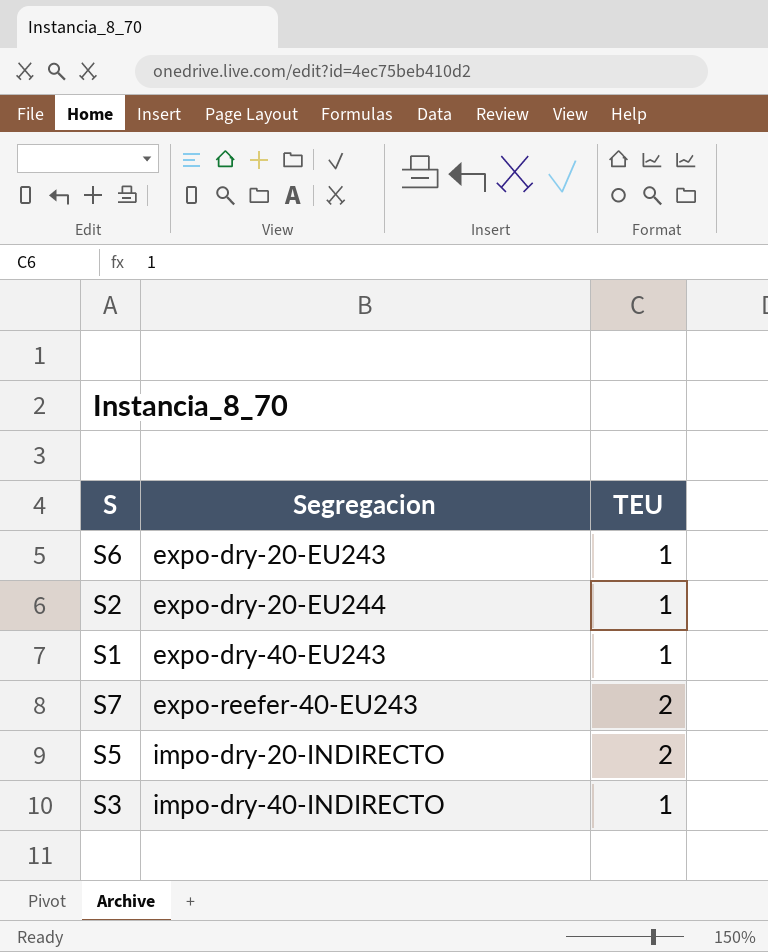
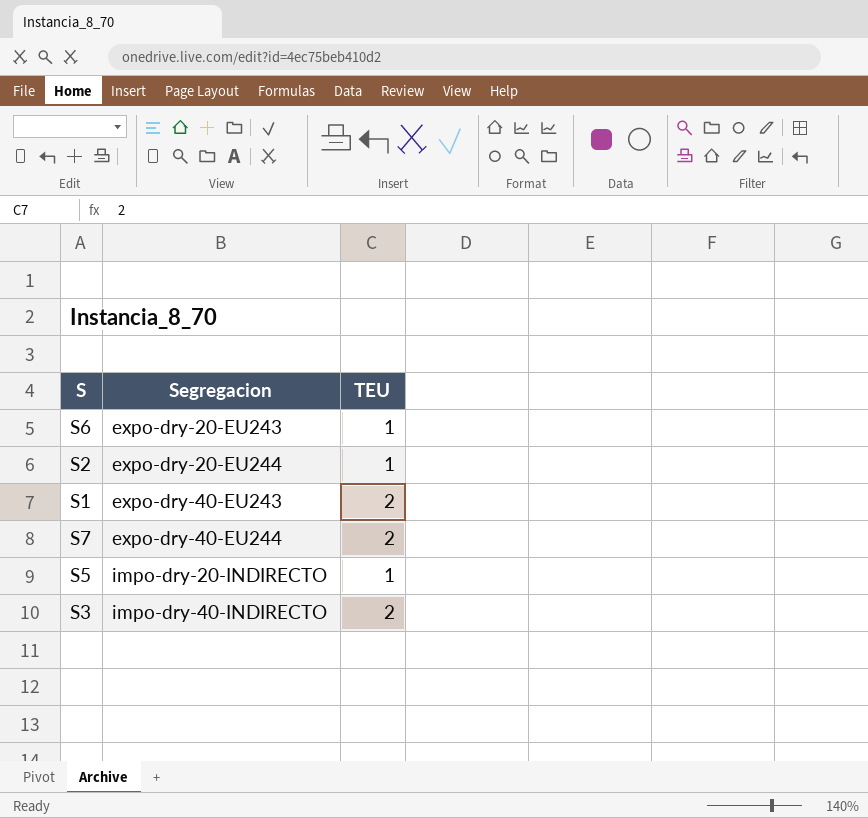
S1 | TEU: 1 -> 2
S7 | Segregacion: expo-reefer-40-EU243 -> expo-dry-40-EU244
S5 | TEU: 2 -> 1
S3 | TEU: 1 -> 2

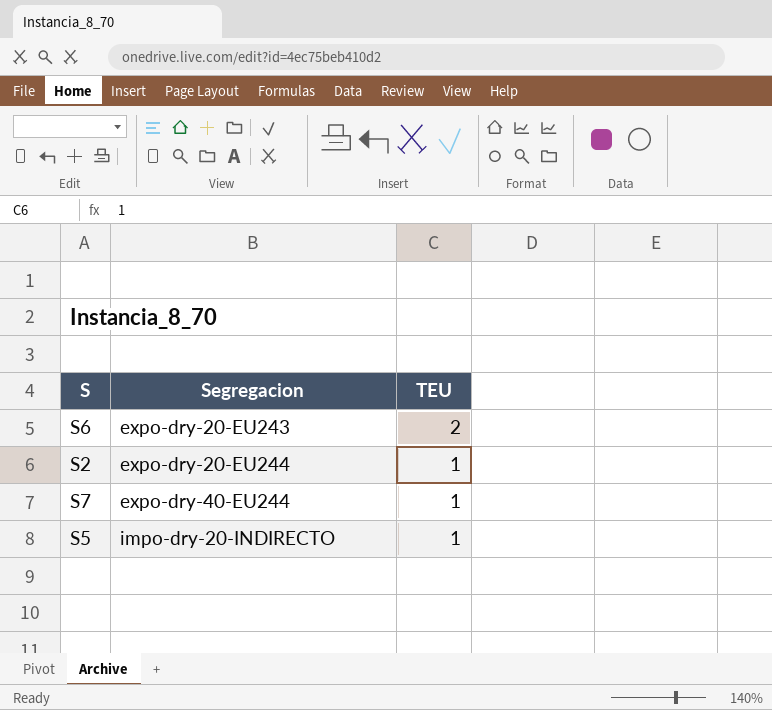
row S1: expo-dry-40-EU243 | 2 -> none
row S3: impo-dry-40-INDIRECTO | 2 -> none
S6 | TEU: 1 -> 2
S7 | TEU: 2 -> 1

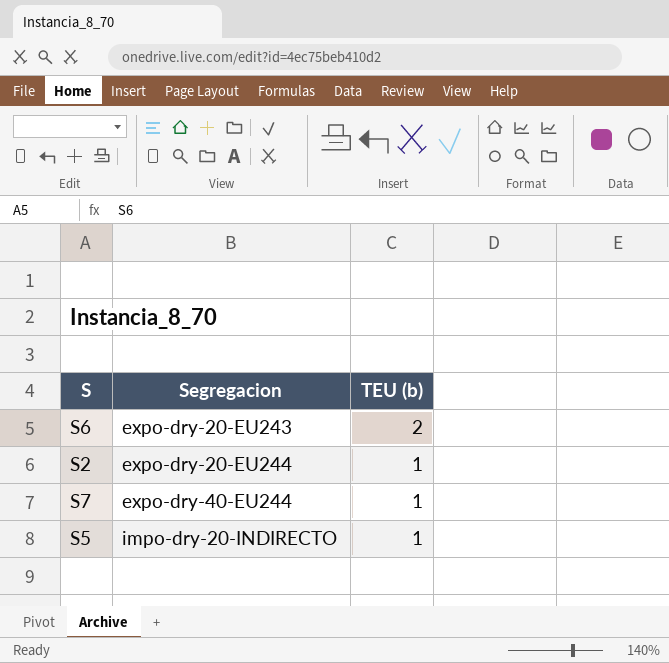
column name: TEU -> TEU (b)

